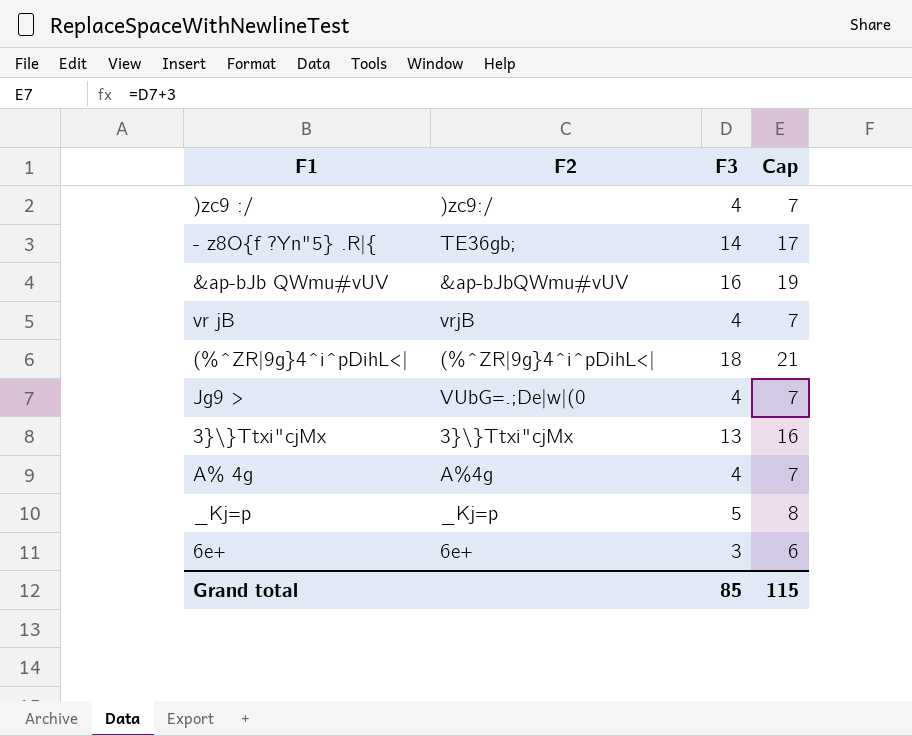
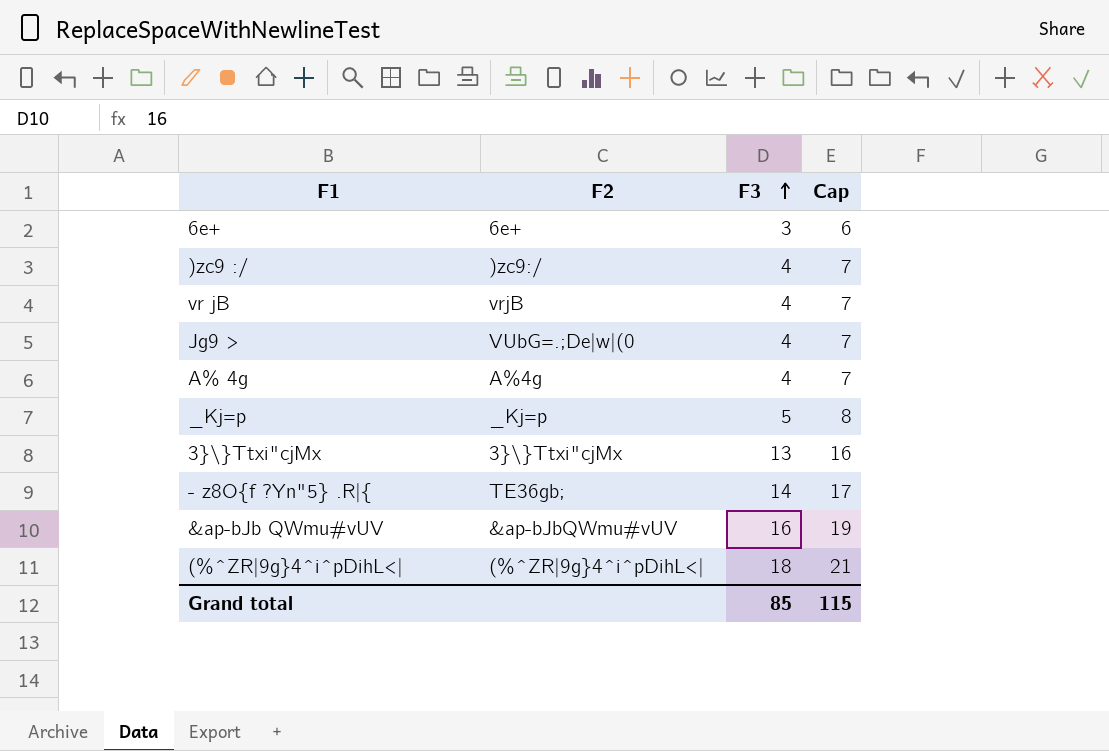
row order: none -> F3 ascending

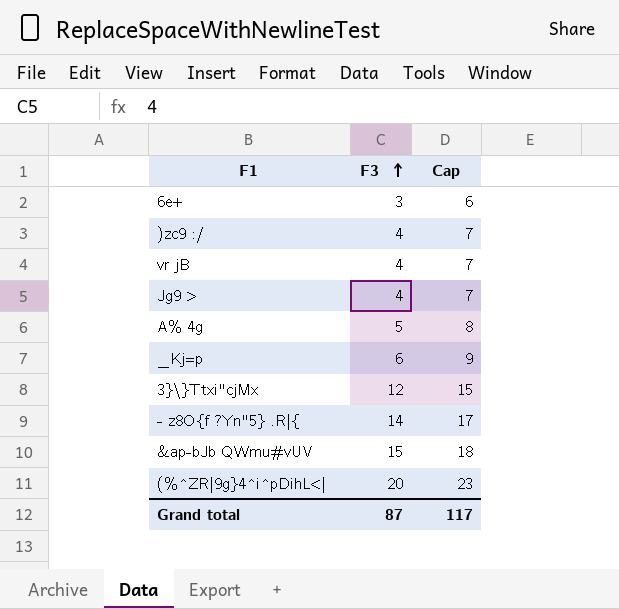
column F2 | position: 2 -> none
A% 4g | F3: 4 -> 5
A% 4g | Cap: 7 -> 8
_Kj=p | F3: 5 -> 6
_Kj=p | Cap: 8 -> 9
3}\}Ttxi"cjMx | F3: 13 -> 12
3}\}Ttxi"cjMx | Cap: 16 -> 15
&ap-bJb QWmu#vUV | F3: 16 -> 15
&ap-bJb QWmu#vUV | Cap: 19 -> 18
(%^ZR|9g}4^i^pDihL<| | F3: 18 -> 20
(%^ZR|9g}4^i^pDihL<| | Cap: 21 -> 23
Grand total | F3: 85 -> 87
Grand total | Cap: 115 -> 117

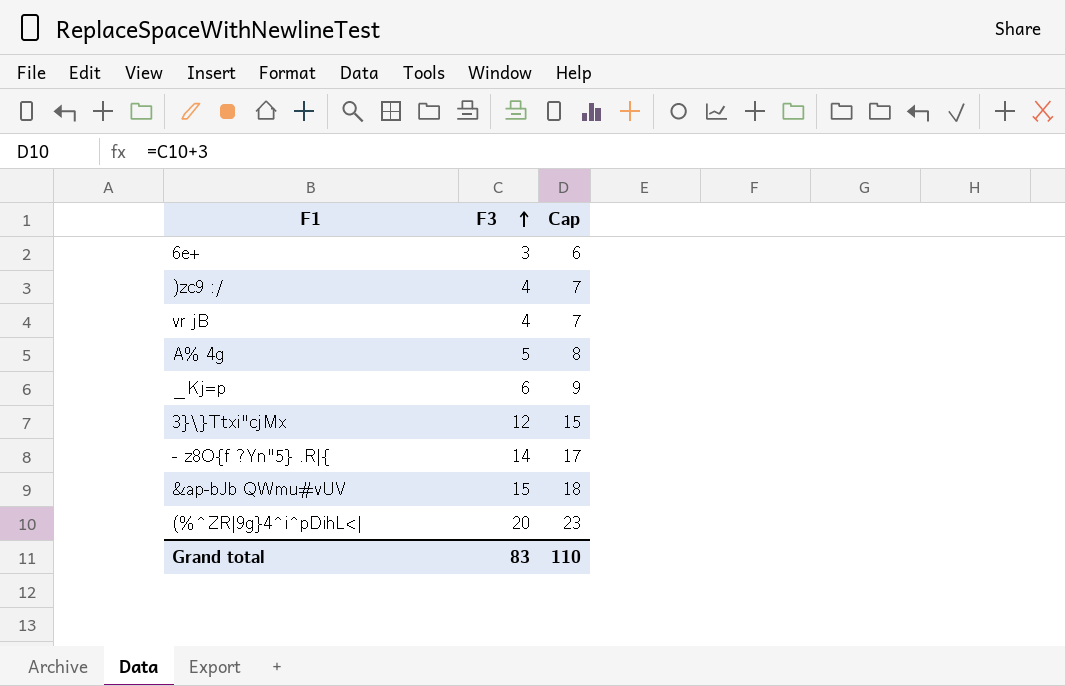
row Jg9 >: 4 | 7 -> none
Grand total | F3: 87 -> 83
Grand total | Cap: 117 -> 110

